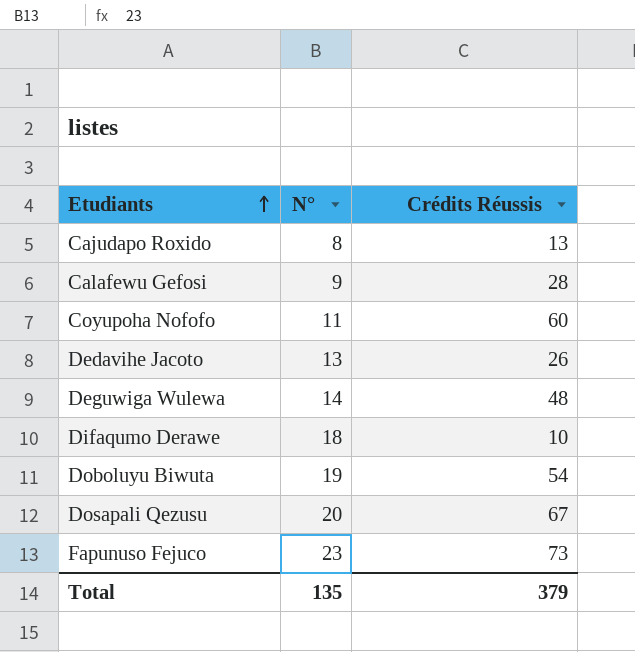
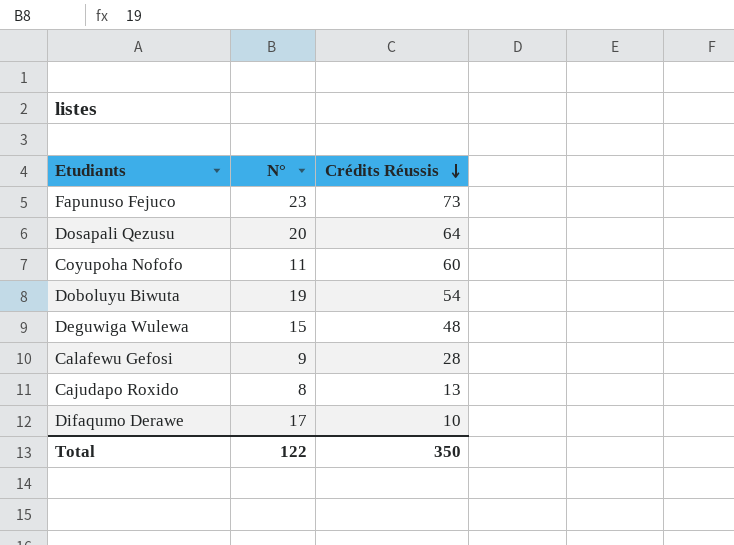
row order: Etudiants ascending -> Crédits Réussis descending
row Dedavihe Jacoto: 13 | 26 -> none
Dosapali Qezusu | Crédits Réussis: 67 -> 64
Deguwiga Wulewa | N°: 14 -> 15
Difaqumo Derawe | N°: 18 -> 17
Total | N°: 135 -> 122
Total | Crédits Réussis: 379 -> 350

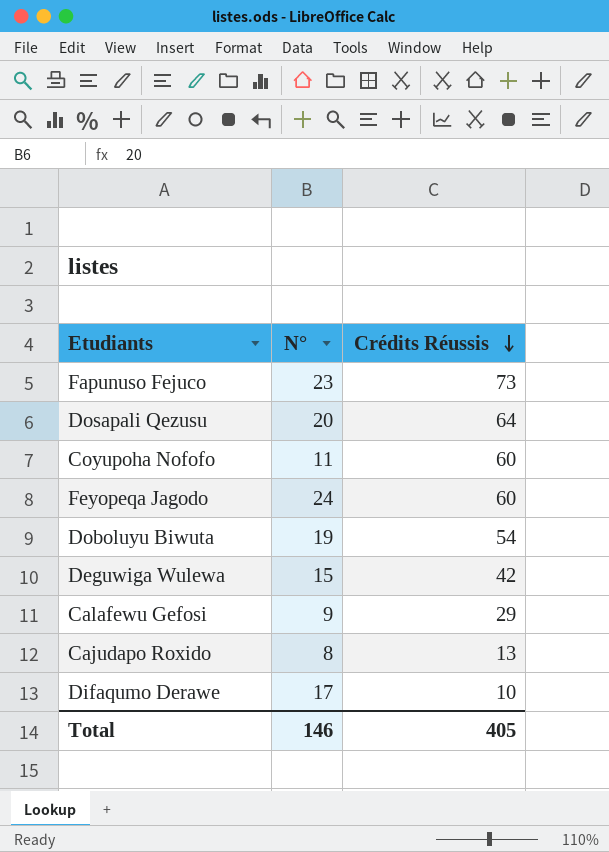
row Feyopeqa Jagodo: none -> 24 | 60
Deguwiga Wulewa | Crédits Réussis: 48 -> 42
Calafewu Gefosi | Crédits Réussis: 28 -> 29
Total | N°: 122 -> 146
Total | Crédits Réussis: 350 -> 405

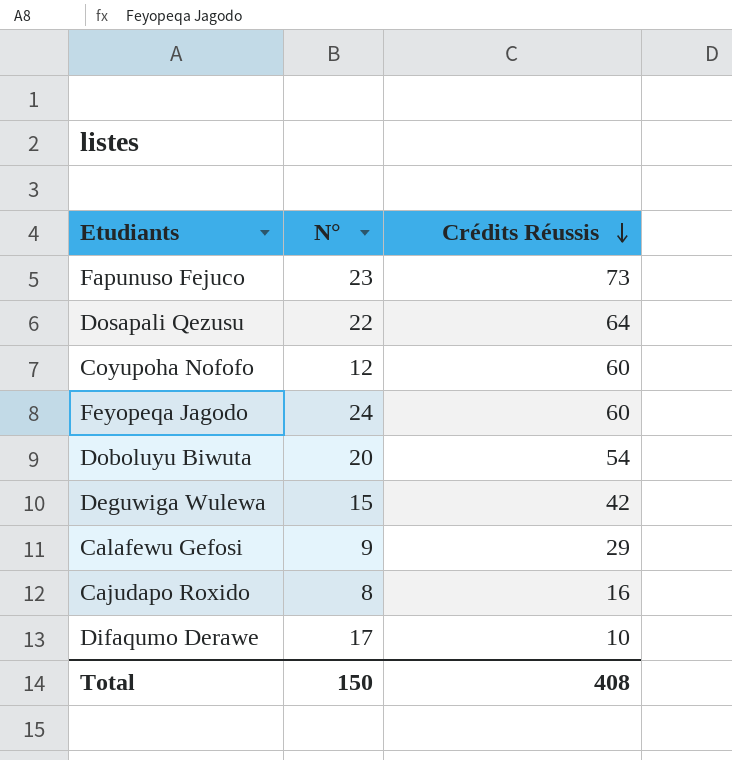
Dosapali Qezusu | N°: 20 -> 22
Coyupoha Nofofo | N°: 11 -> 12
Doboluyu Biwuta | N°: 19 -> 20
Cajudapo Roxido | Crédits Réussis: 13 -> 16
Total | N°: 146 -> 150
Total | Crédits Réussis: 405 -> 408

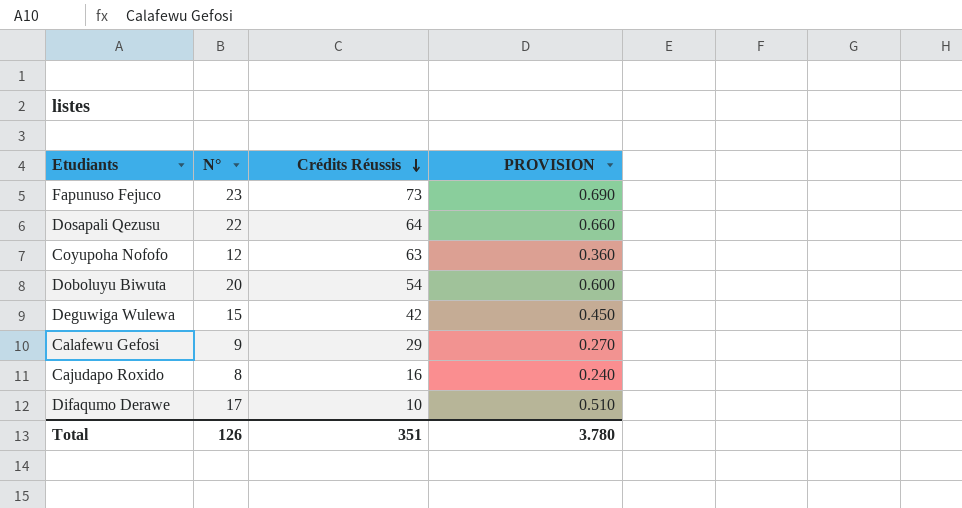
column PROVISION | formula: none -> [N°] * 0.03
row Feyopeqa Jagodo: 24 | 60 -> none
Coyupoha Nofofo | Crédits Réussis: 60 -> 63
Total | N°: 150 -> 126
Total | Crédits Réussis: 408 -> 351

